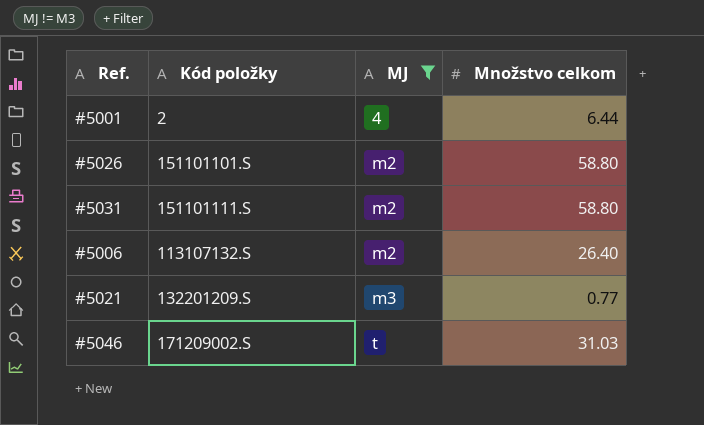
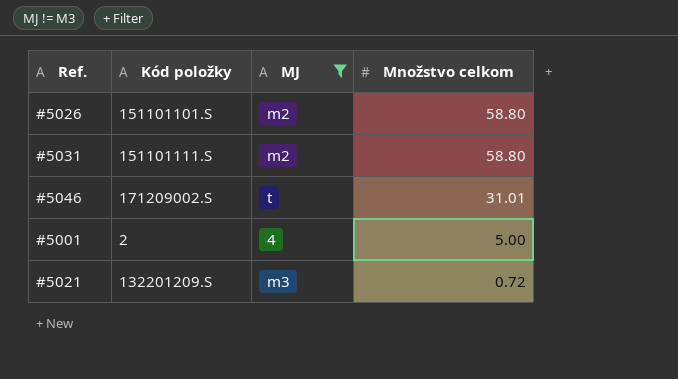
row order: MJ ascending -> Množstvo celkom descending
row #5006: 113107132.S | m2 | 26.40 -> none
#5046 | Množstvo celkom: 31.03 -> 31.01
#5001 | Množstvo celkom: 6.44 -> 5.00
#5021 | Množstvo celkom: 0.77 -> 0.72

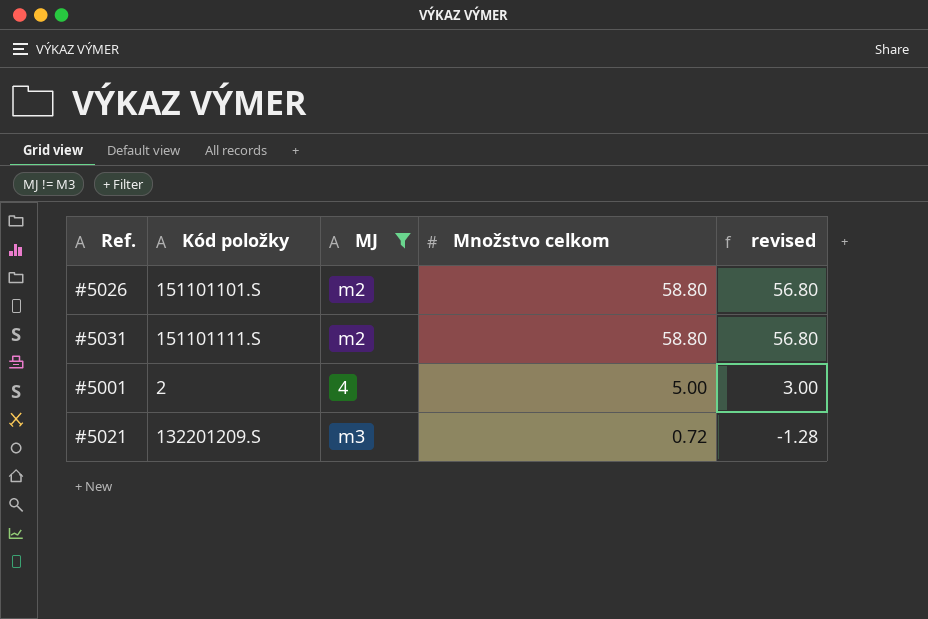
column revised | formula: none -> [Množstvo celkom] - 2
row #5046: 171209002.S | t | 31.01 -> none

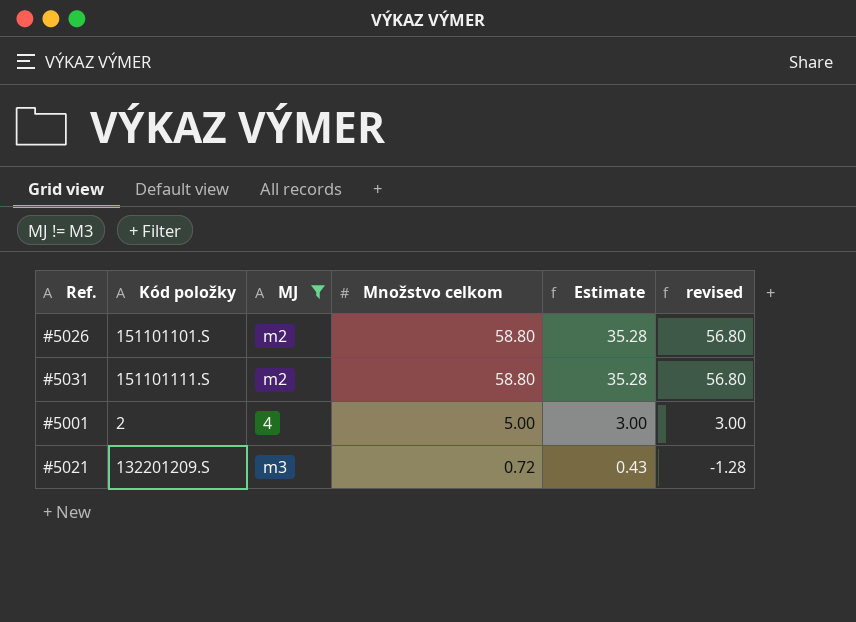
column Estimate | formula: none -> [Množstvo celkom] * 0.6

